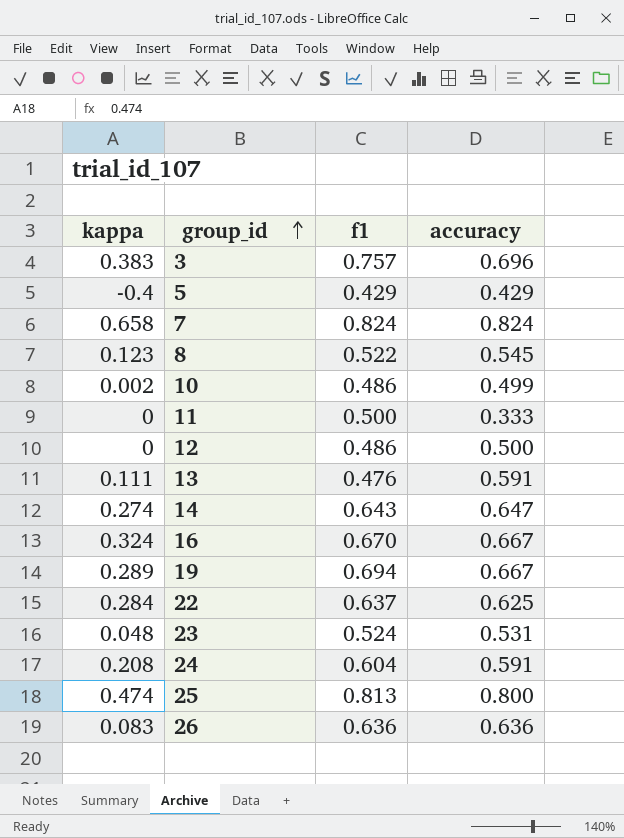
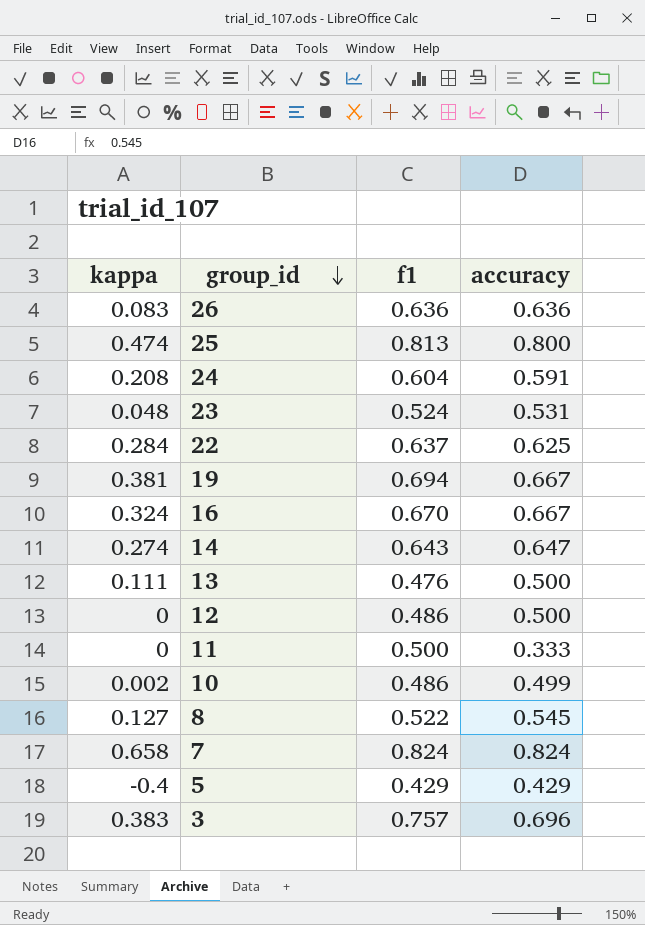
row order: group_id ascending -> group_id descending
19 | kappa: 0.289 -> 0.381
13 | accuracy: 0.591 -> 0.500
8 | kappa: 0.123 -> 0.127

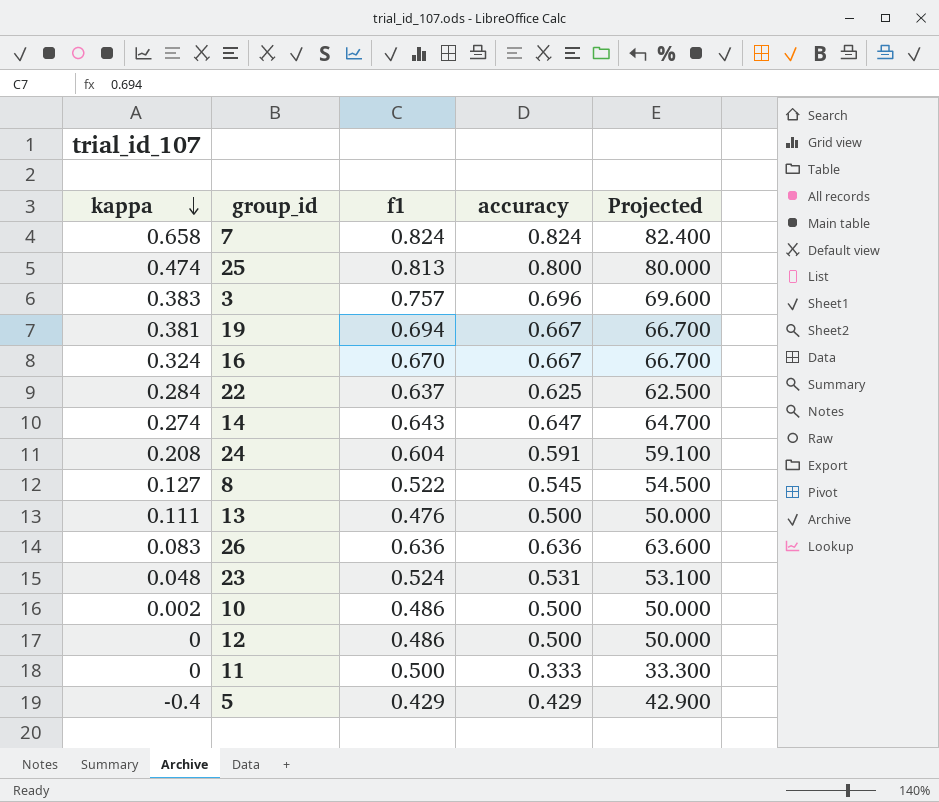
row order: group_id descending -> kappa descending
column Projected | formula: none -> [accuracy] * 100
10 | accuracy: 0.499 -> 0.500

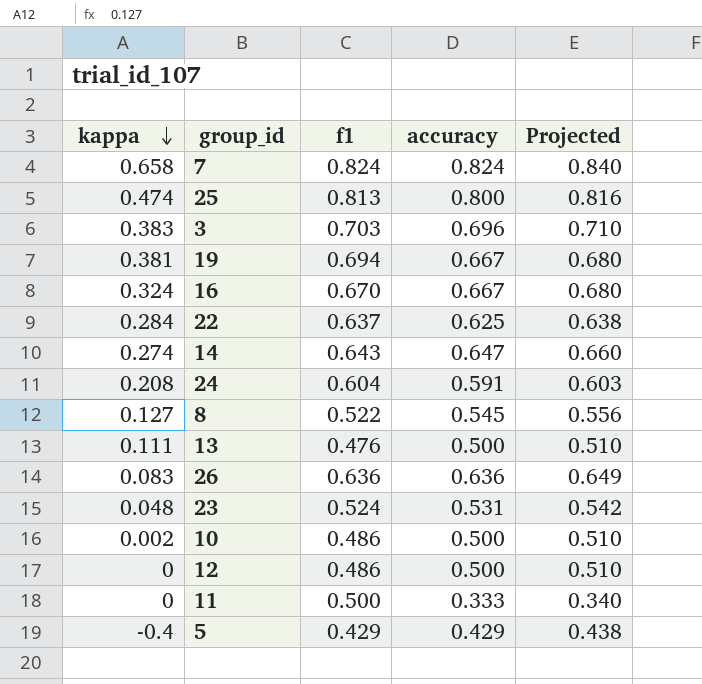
column Projected | formula: [accuracy] * 100 -> [accuracy] * 1.02
3 | f1: 0.757 -> 0.703

